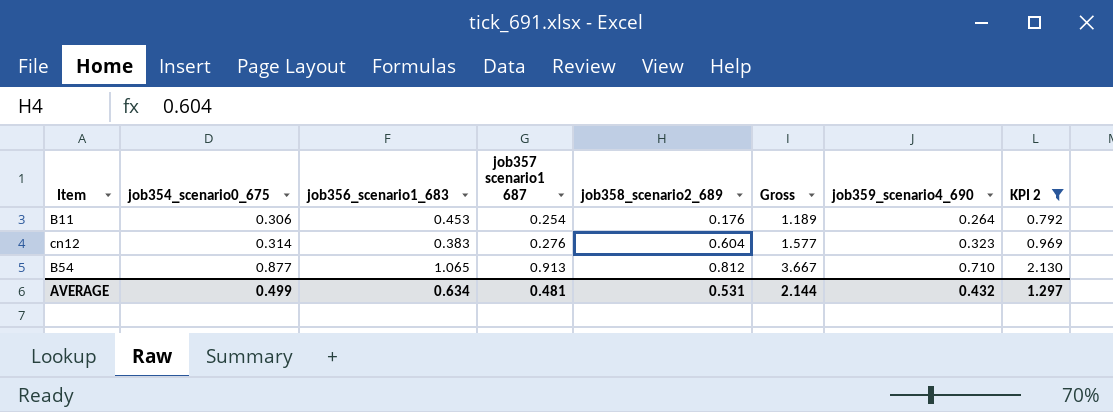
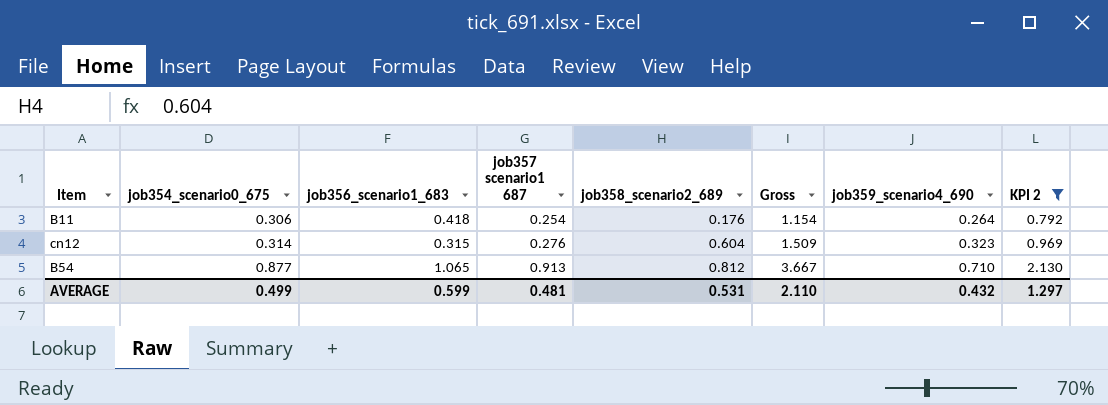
B11 | job356_scenario1_683: 0.453 -> 0.418
B11 | Gross: 1.189 -> 1.154
cn12 | job356_scenario1_683: 0.383 -> 0.315
cn12 | Gross: 1.577 -> 1.509
AVERAGE | job356_scenario1_683: 0.634 -> 0.599
AVERAGE | Gross: 2.144 -> 2.110

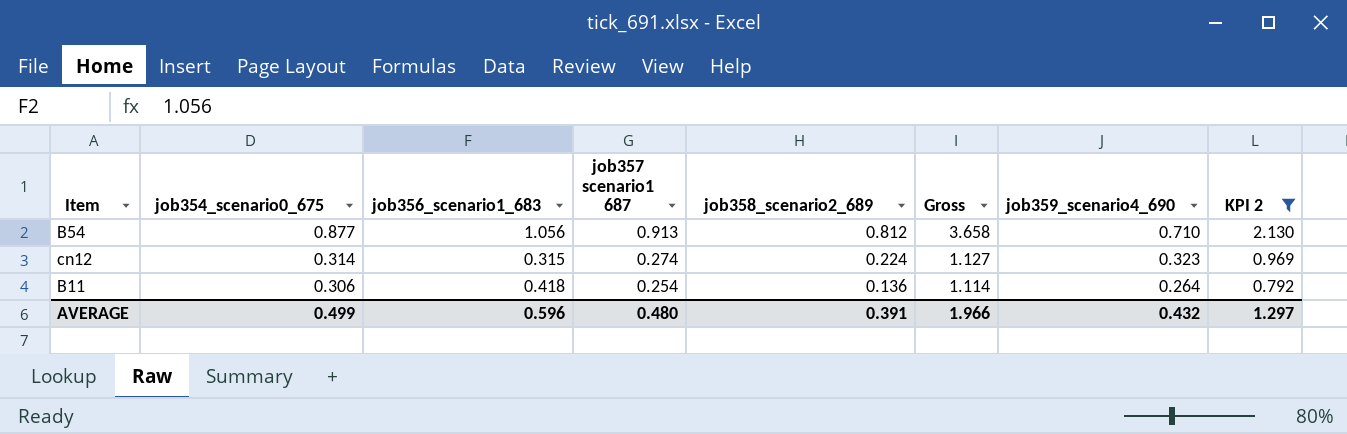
row order: job354_scenario0_675 ascending -> job354_scenario0_675 descending
B54 | job356_scenario1_683: 1.065 -> 1.056
B54 | Gross: 3.667 -> 3.658
cn12 | job357 scenario1 687: 0.276 -> 0.274
cn12 | job358_scenario2_689: 0.604 -> 0.224
cn12 | Gross: 1.509 -> 1.127
B11 | job358_scenario2_689: 0.176 -> 0.136
B11 | Gross: 1.154 -> 1.114
AVERAGE | job356_scenario1_683: 0.599 -> 0.596
AVERAGE | job357 scenario1 687: 0.481 -> 0.480
AVERAGE | job358_scenario2_689: 0.531 -> 0.391
AVERAGE | Gross: 2.110 -> 1.966

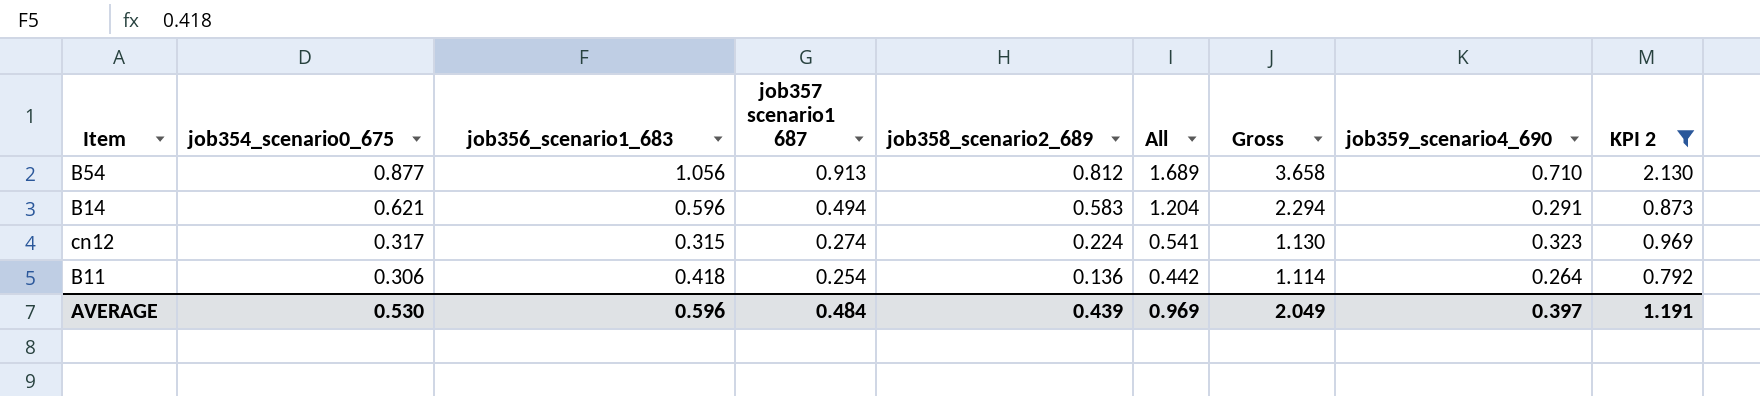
column All | formula: none -> [job354_scenario0_675] + [job358_scenario2_689]
row B14: none -> 0.621 | 0.596 | 0.494 | 0.583 | 1.204 | 2.294 | 0.291 | 0.873
cn12 | job354_scenario0_675: 0.314 -> 0.317
cn12 | Gross: 1.127 -> 1.130
AVERAGE | job354_scenario0_675: 0.499 -> 0.530
AVERAGE | job357 scenario1 687: 0.480 -> 0.484
AVERAGE | job358_scenario2_689: 0.391 -> 0.439
AVERAGE | Gross: 1.966 -> 2.049
AVERAGE | job359_scenario4_690: 0.432 -> 0.397
AVERAGE | KPI 2: 1.297 -> 1.191

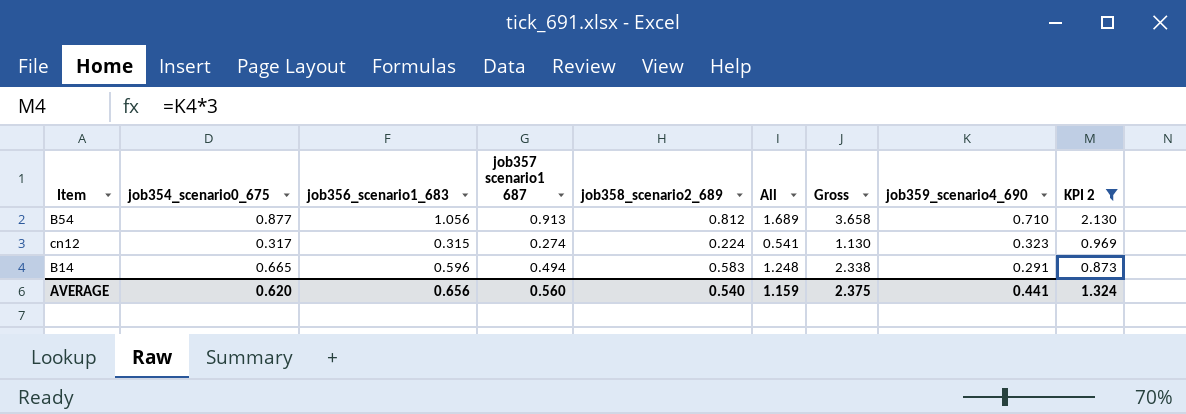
row order: job354_scenario0_675 descending -> job359_scenario4_690 descending
row B11: 0.306 | 0.418 | 0.254 | 0.136 | 0.442 | 1.114 | 0.264 | 0.792 -> none
B14 | job354_scenario0_675: 0.621 -> 0.665
B14 | All: 1.204 -> 1.248
B14 | Gross: 2.294 -> 2.338
AVERAGE | job354_scenario0_675: 0.530 -> 0.620
AVERAGE | job356_scenario1_683: 0.596 -> 0.656
AVERAGE | job357 scenario1 687: 0.484 -> 0.560
AVERAGE | job358_scenario2_689: 0.439 -> 0.540
AVERAGE | All: 0.969 -> 1.159
AVERAGE | Gross: 2.049 -> 2.375
AVERAGE | job359_scenario4_690: 0.397 -> 0.441
AVERAGE | KPI 2: 1.191 -> 1.324

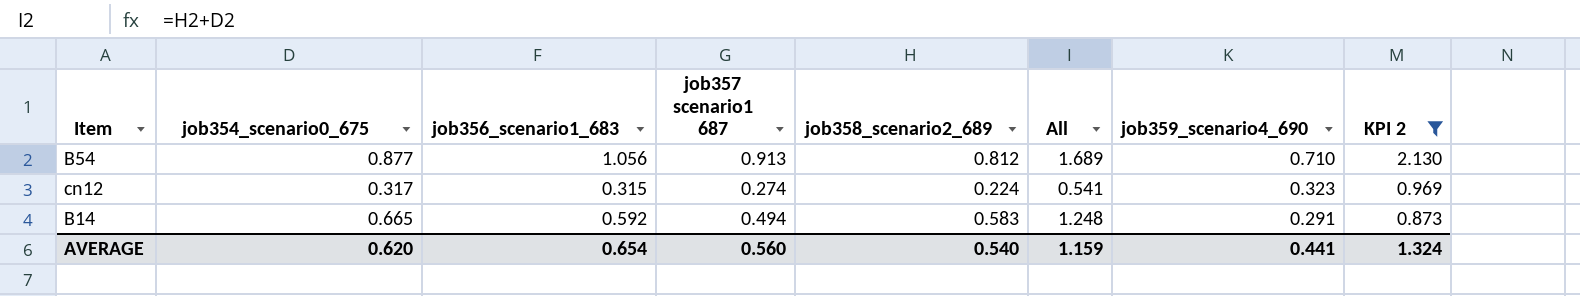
column Gross | formula: [job354_scenario0_675] + [job356_scenario1_683] + [job357 scenario1 687] + [job358_scenario2_689] -> none
B14 | job356_scenario1_683: 0.596 -> 0.592
AVERAGE | job356_scenario1_683: 0.656 -> 0.654

